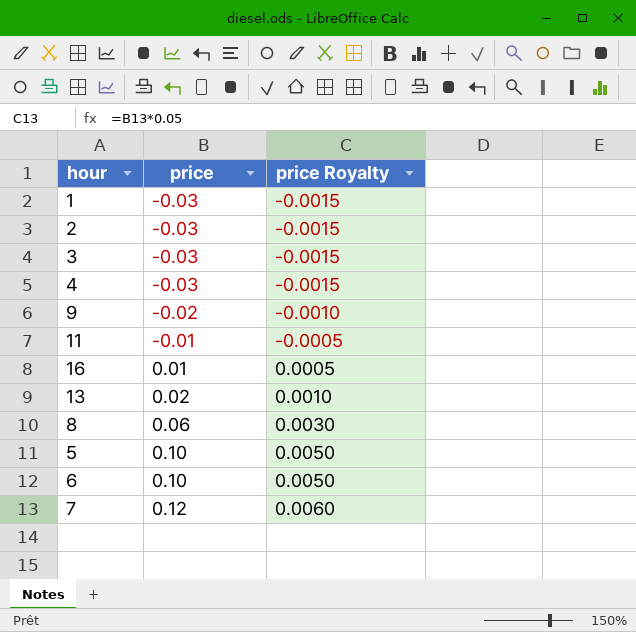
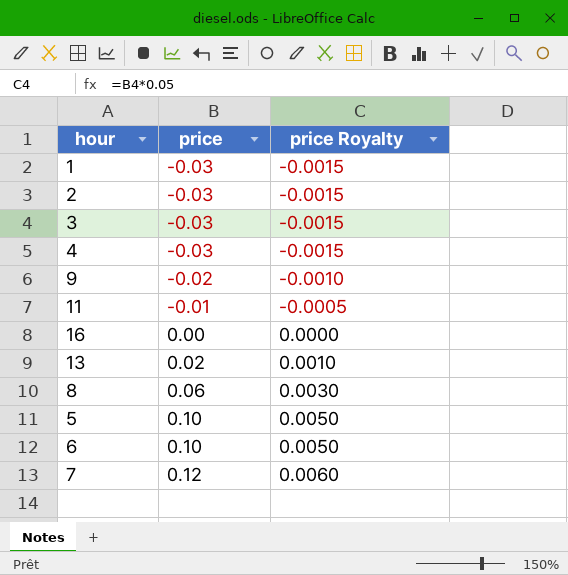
16 | price: 0.01 -> 0.00
16 | price Royalty: 0.0005 -> 0.0000

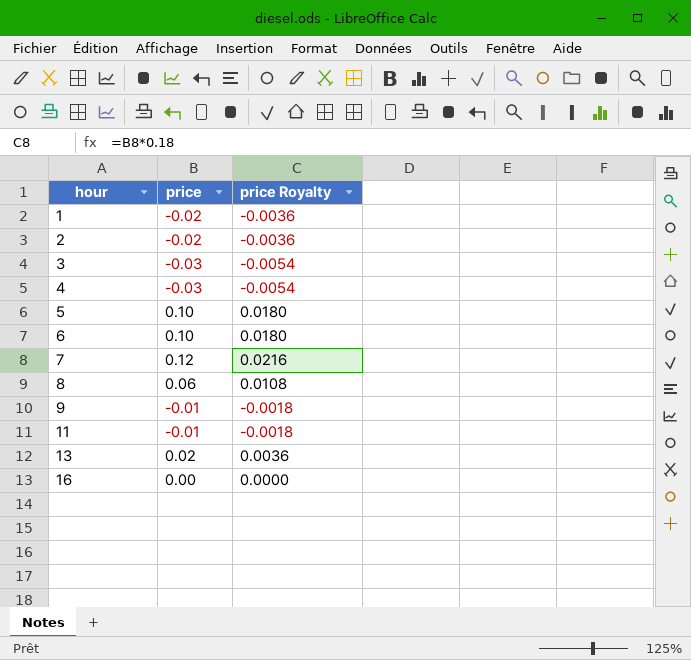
row order: price ascending -> hour ascending
column price Royalty | formula: [price] * 0.05 -> [price] * 0.18
1 | price: -0.03 -> -0.02
2 | price: -0.03 -> -0.02
9 | price: -0.02 -> -0.01

